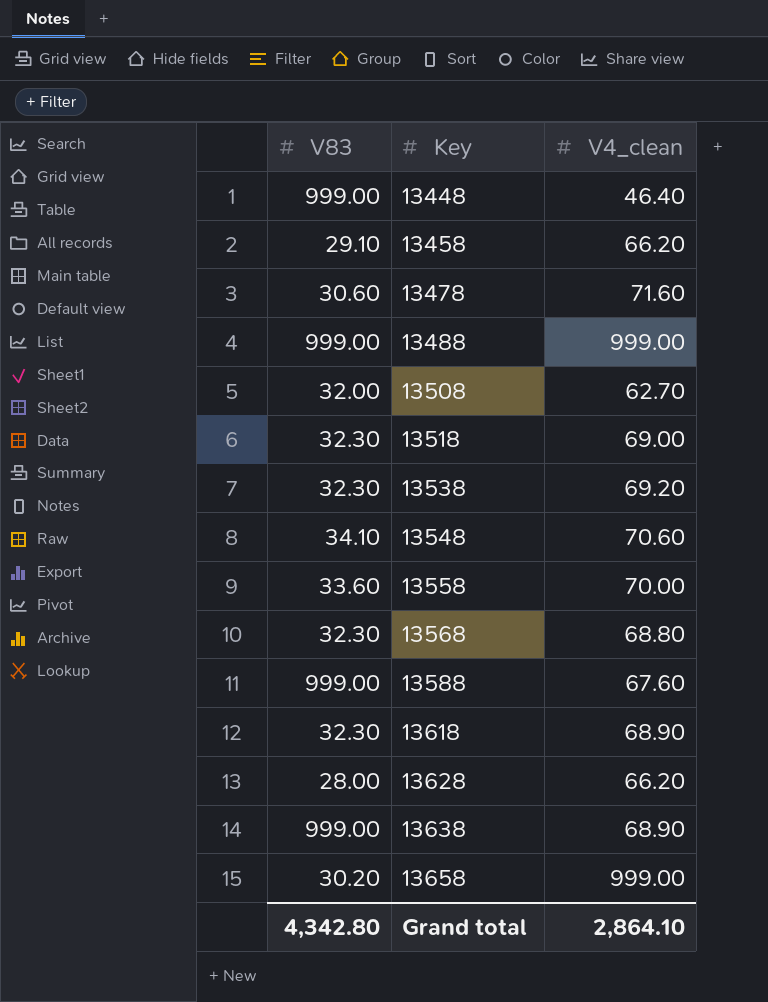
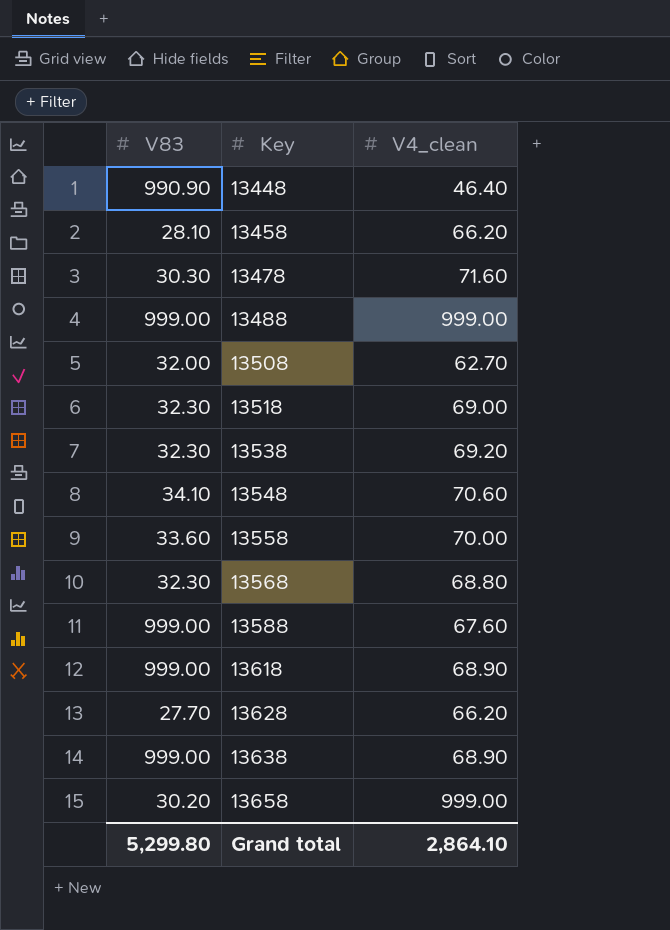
13448 | V83: 999.00 -> 990.90
13458 | V83: 29.10 -> 28.10
13478 | V83: 30.60 -> 30.30
13618 | V83: 32.30 -> 999.00
13628 | V83: 28.00 -> 27.70
Grand total | V83: 4,342.80 -> 5,299.80

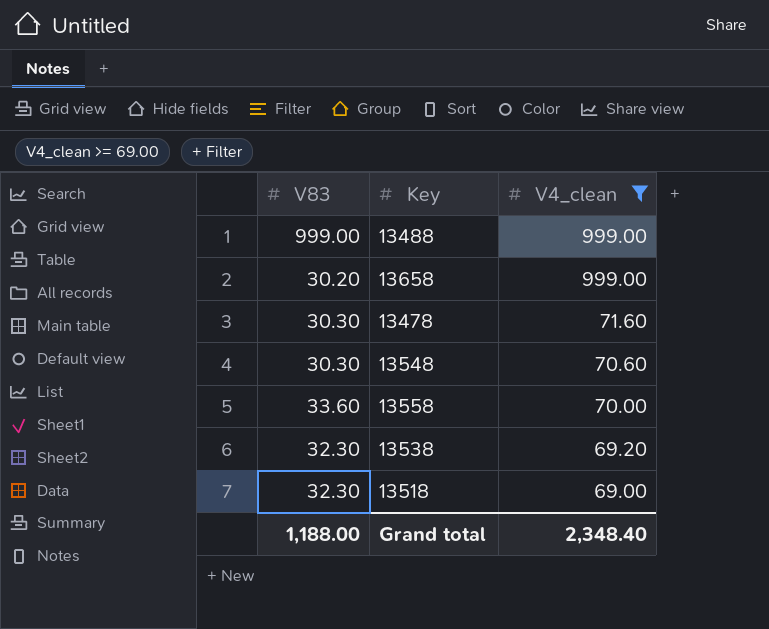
filter: none -> V4_clean >= 69.00
row order: Key ascending -> V4_clean descending
13548 | V83: 34.10 -> 30.30
Grand total | V83: 5,299.80 -> 1,188.00
Grand total | V4_clean: 2,864.10 -> 2,348.40

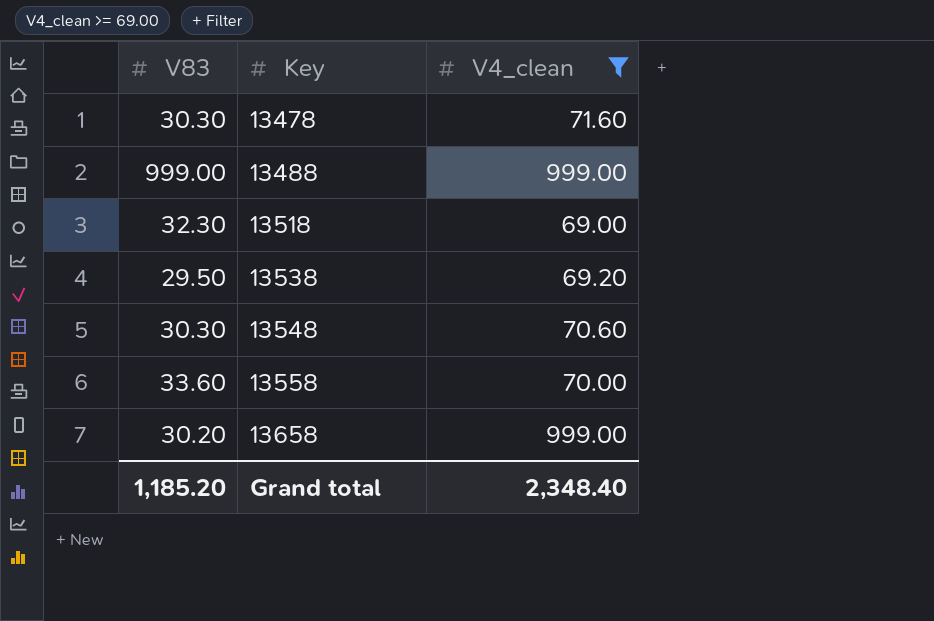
row order: V4_clean descending -> Key ascending
13538 | V83: 32.30 -> 29.50
Grand total | V83: 1,188.00 -> 1,185.20

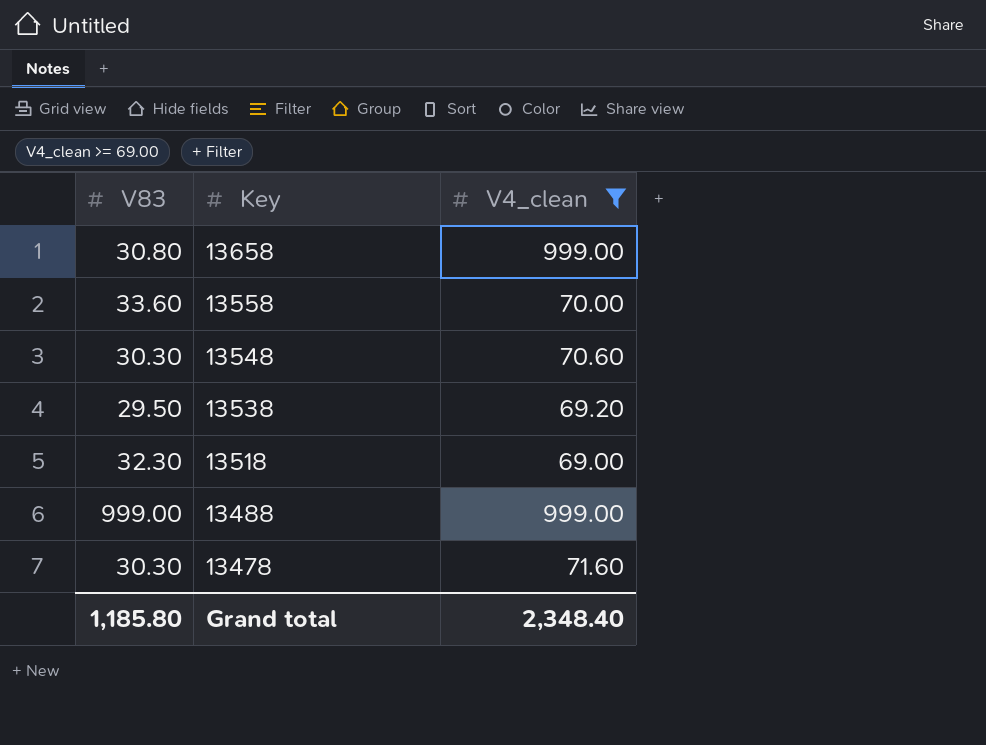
row order: Key ascending -> Key descending
13658 | V83: 30.20 -> 30.80
Grand total | V83: 1,185.20 -> 1,185.80

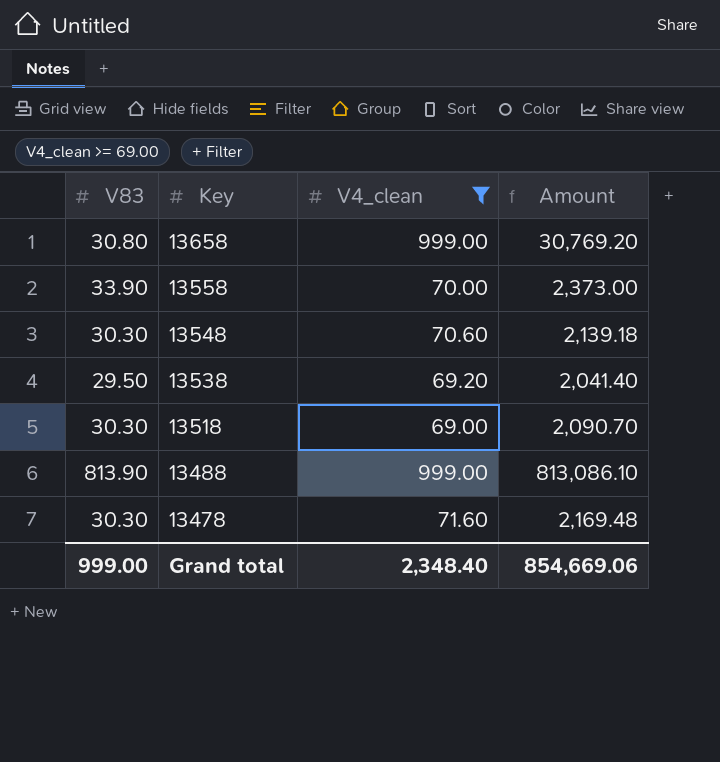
column Amount | formula: none -> [V83] * [V4_clean]
13558 | V83: 33.60 -> 33.90
13518 | V83: 32.30 -> 30.30
13488 | V83: 999.00 -> 813.90
Grand total | V83: 1,185.80 -> 999.00

